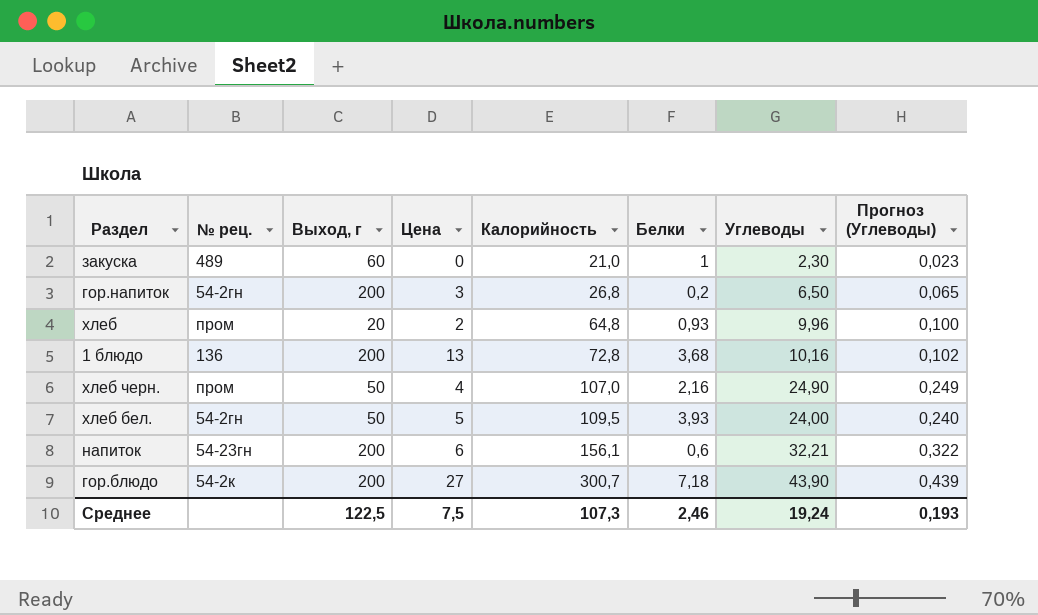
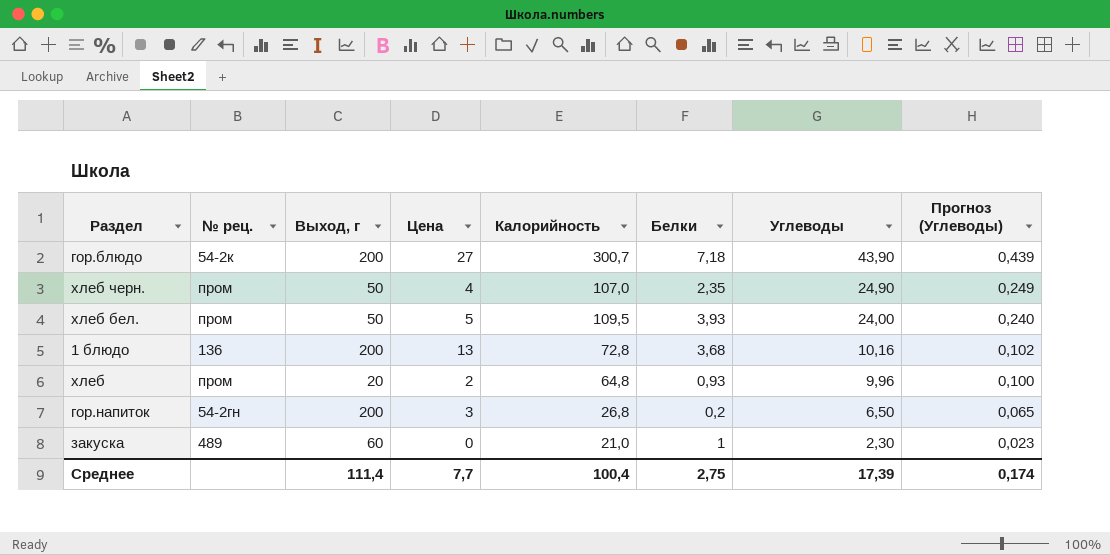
row order: Калорийность ascending -> Углеводы descending
row напиток: 54-23гн | 200 | 6 | 156,1 | 0,6 | 32,21 | 0,322 -> none
хлеб черн. | Белки: 2,16 -> 2,35
хлеб бел. | № рец.: 54-2гн -> пром
Среднее | Выход, г: 122,5 -> 111,4
Среднее | Цена: 7,5 -> 7,7
Среднее | Калорийность: 107,3 -> 100,4
Среднее | Белки: 2,46 -> 2,75
Среднее | Углеводы: 19,24 -> 17,39
Среднее | Прогноз (Углеводы): 0,193 -> 0,174

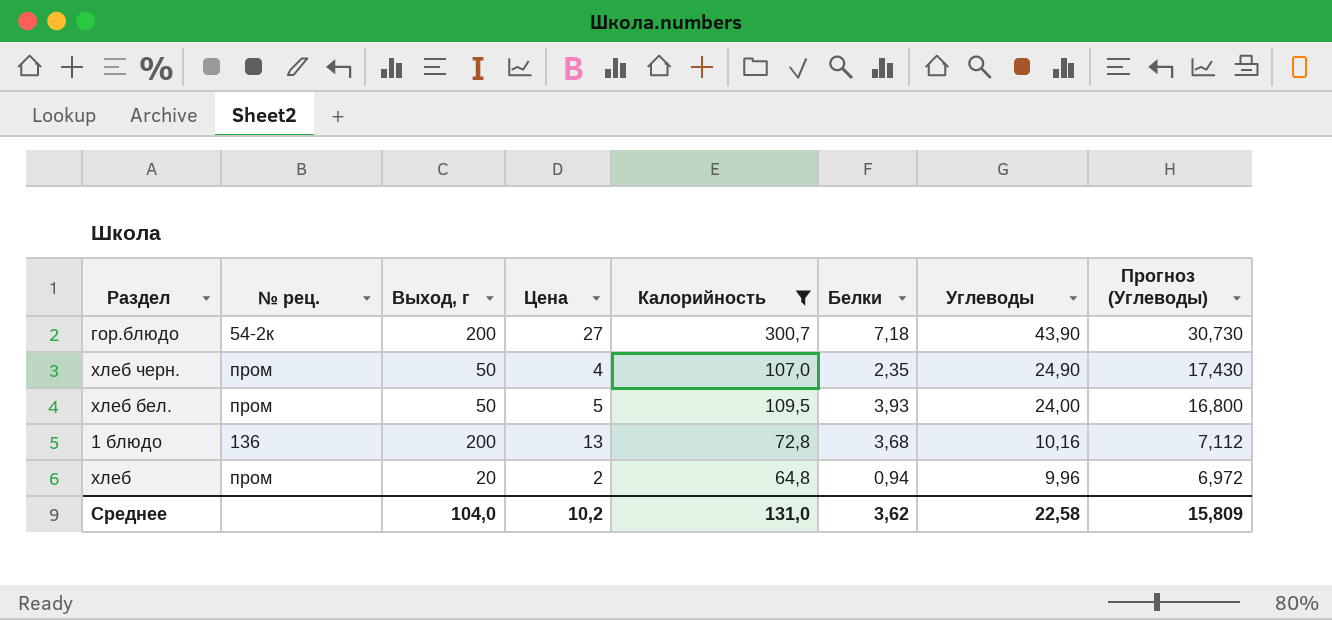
filter: none -> Калорийность >= 64,8
column Прогноз (Углеводы) | formula: [Углеводы] * 0,01 -> [Углеводы] * 0,7
хлеб | Белки: 0,93 -> 0,94
Среднее | Выход, г: 111,4 -> 104,0
Среднее | Цена: 7,7 -> 10,2
Среднее | Калорийность: 100,4 -> 131,0
Среднее | Белки: 2,75 -> 3,62
Среднее | Углеводы: 17,39 -> 22,58
Среднее | Прогноз (Углеводы): 0,174 -> 15,809

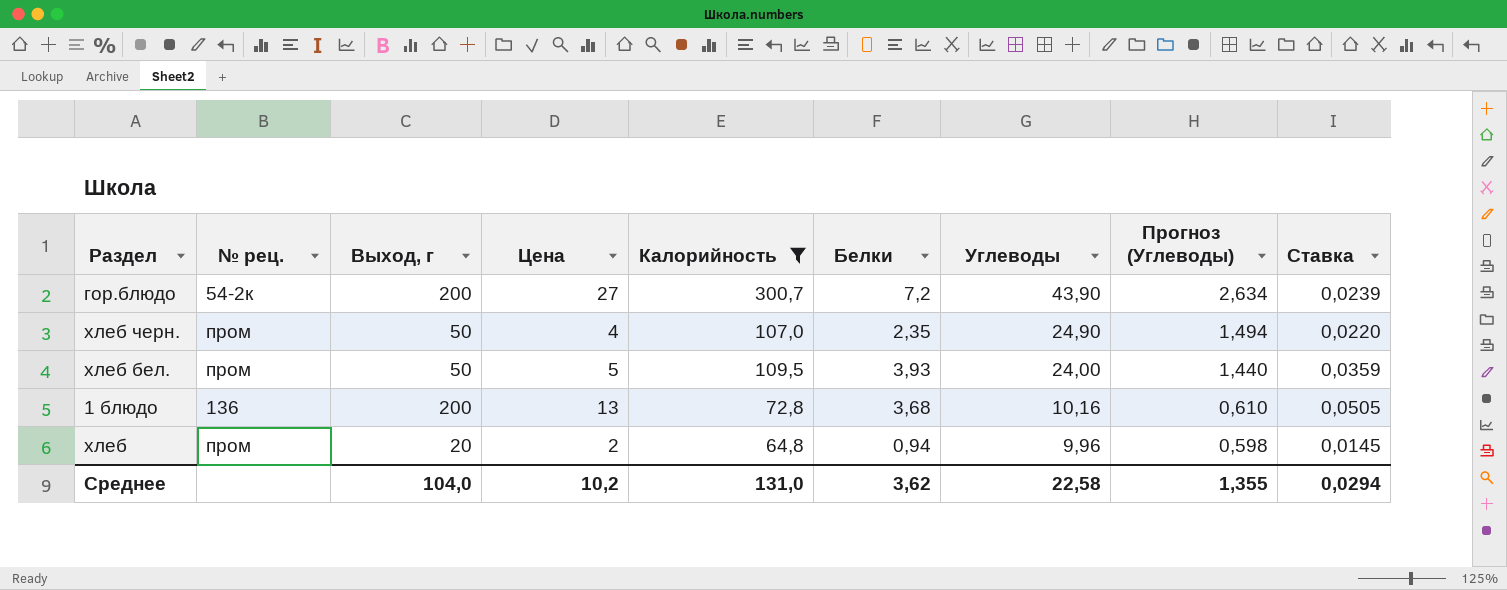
column Прогноз (Углеводы) | formula: [Углеводы] * 0,7 -> [Углеводы] * 0,06
column Ставка | formula: none -> [Белки] / [Калорийность]
гор.блюдо | Белки: 7,18 -> 7,2
Среднее | Прогноз (Углеводы): 15,809 -> 1,355

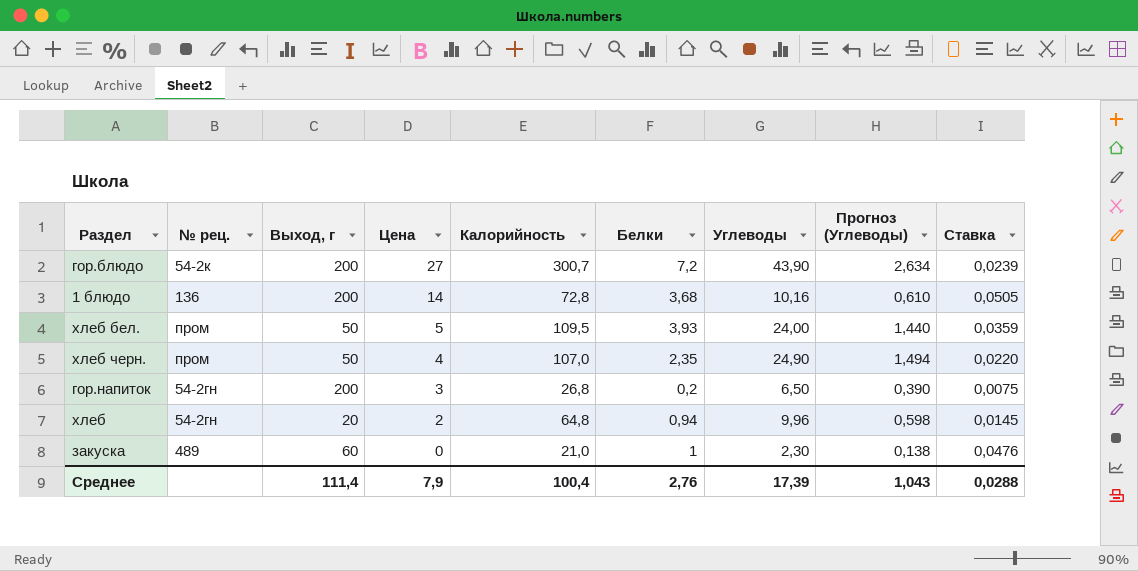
filter: Калорийность >= 64,8 -> none
row order: Углеводы descending -> Цена descending
1 блюдо | Цена: 13 -> 14
хлеб | № рец.: пром -> 54-2гн
Среднее | Выход, г: 104,0 -> 111,4
Среднее | Цена: 10,2 -> 7,9
Среднее | Калорийность: 131,0 -> 100,4
Среднее | Белки: 3,62 -> 2,76
Среднее | Углеводы: 22,58 -> 17,39
Среднее | Прогноз (Углеводы): 1,355 -> 1,043
Среднее | Ставка: 0,0294 -> 0,0288

